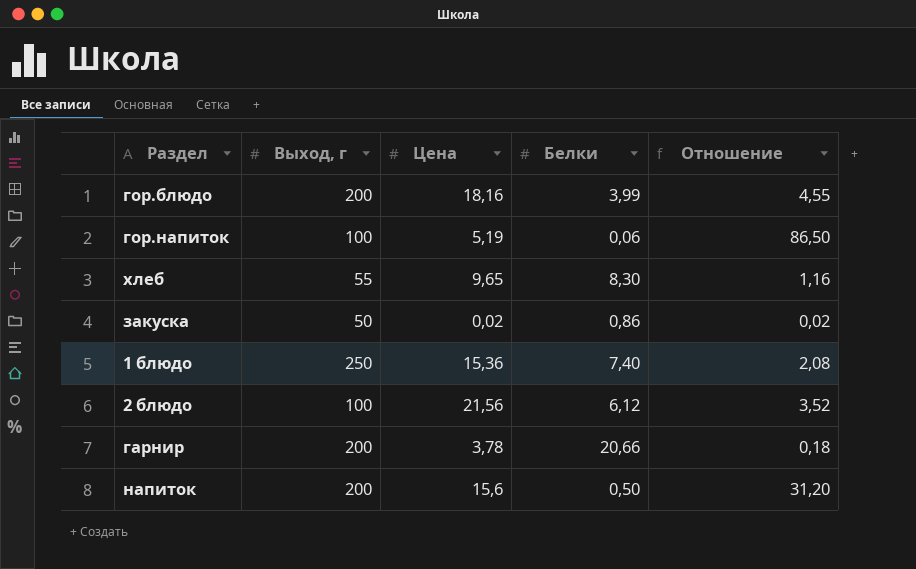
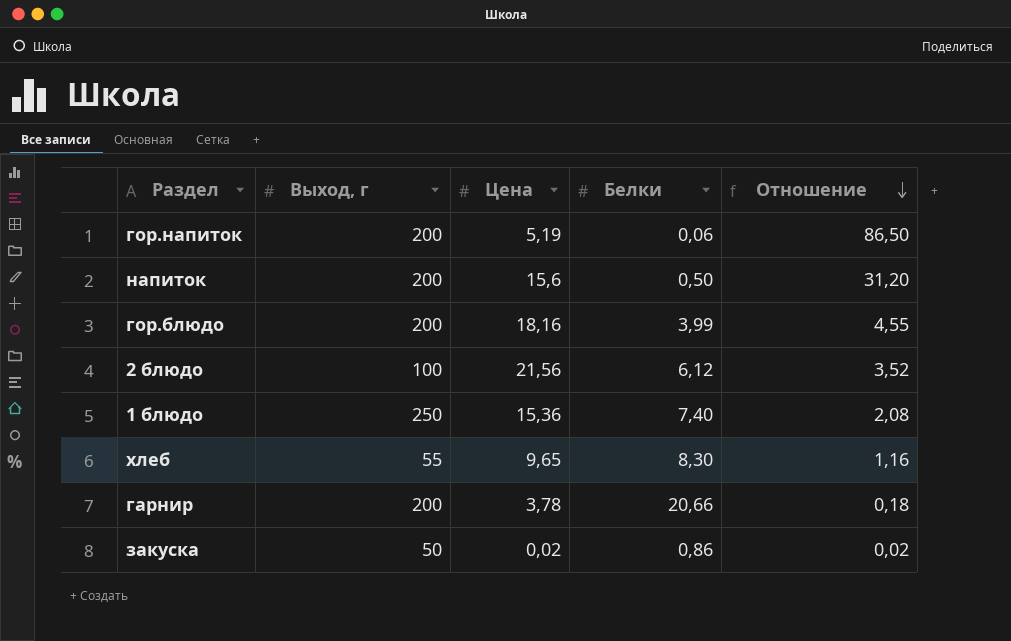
row order: none -> Отношение descending
гор.напиток | Выход, г: 100 -> 200

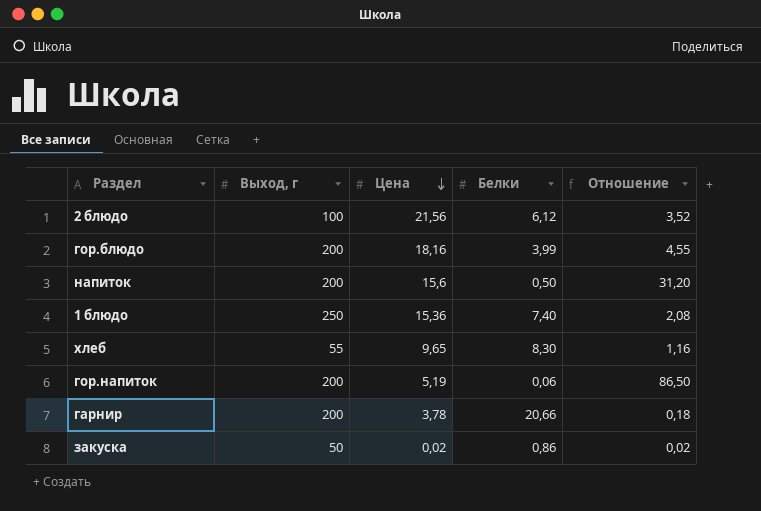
row order: Отношение descending -> Цена descending

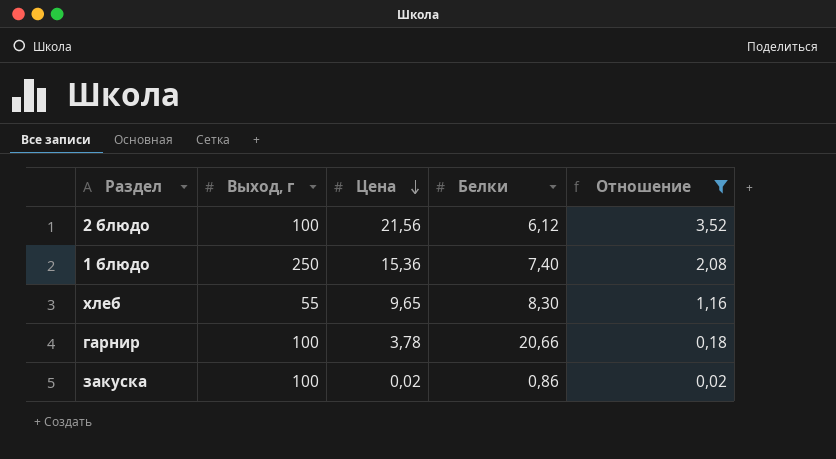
filter: none -> Отношение <= 3,52
гарнир | Выход, г: 200 -> 100
закуска | Выход, г: 50 -> 100

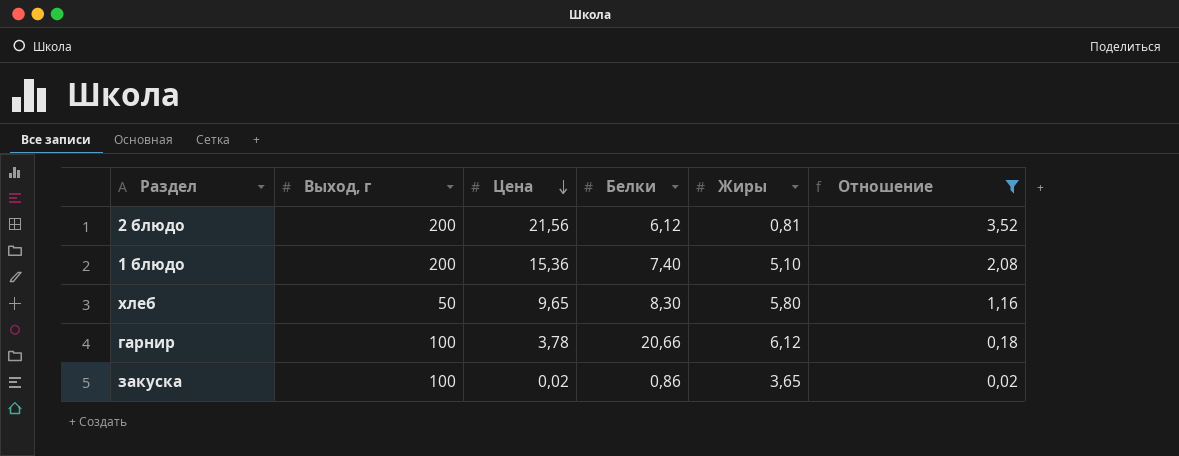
column Жиры | position: none -> 5
2 блюдо | Выход, г: 100 -> 200
1 блюдо | Выход, г: 250 -> 200
хлеб | Выход, г: 55 -> 50

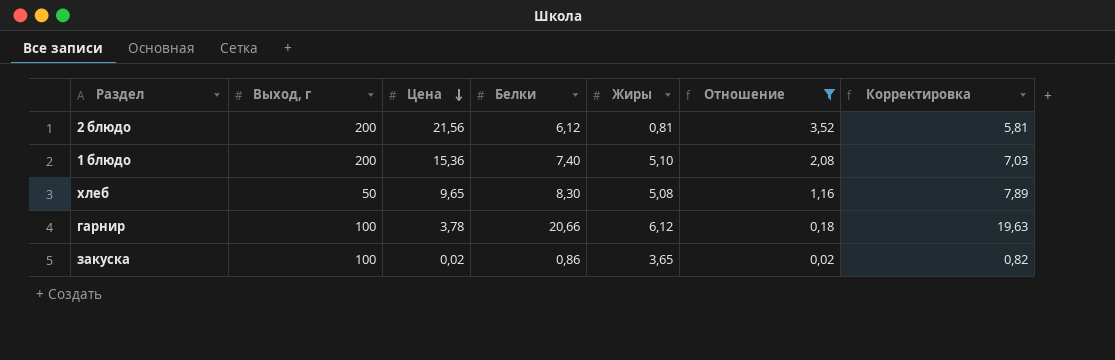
column Корректировка | formula: none -> [Белки] * 0,95
хлеб | Жиры: 5,80 -> 5,08

